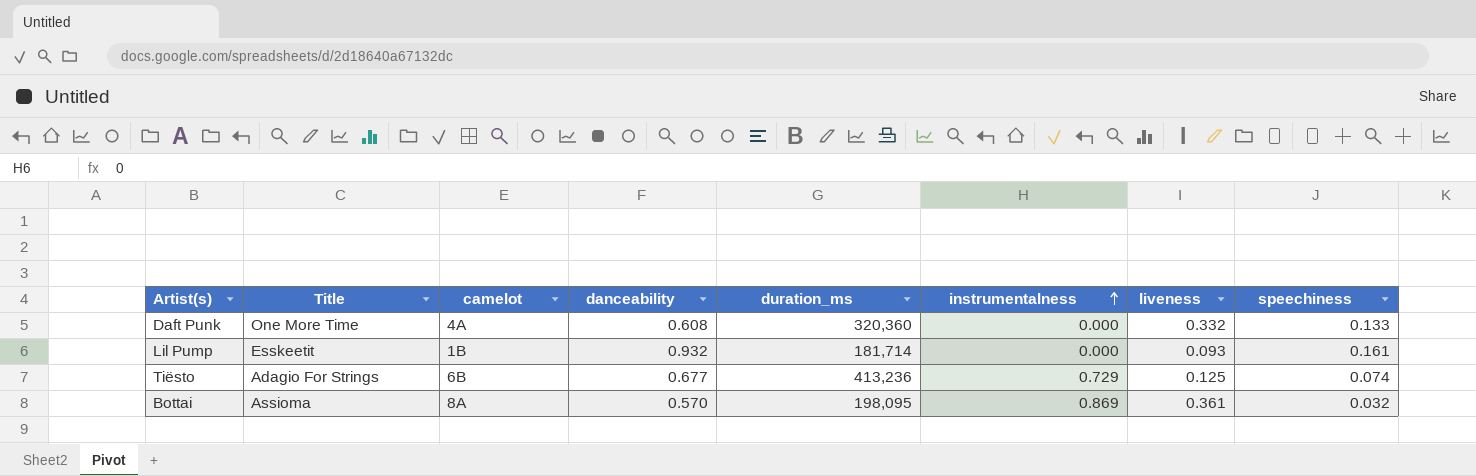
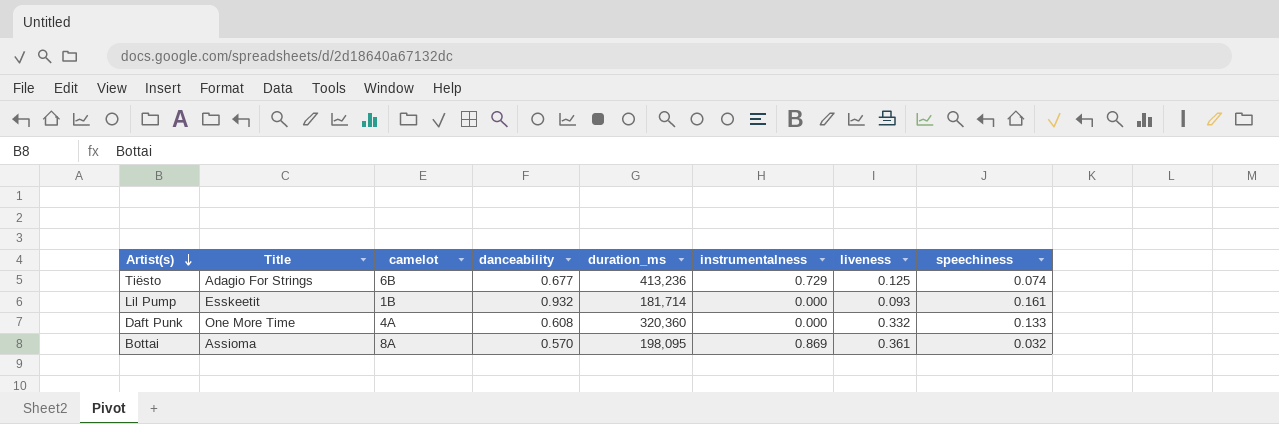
row order: instrumentalness ascending -> Artist(s) descending

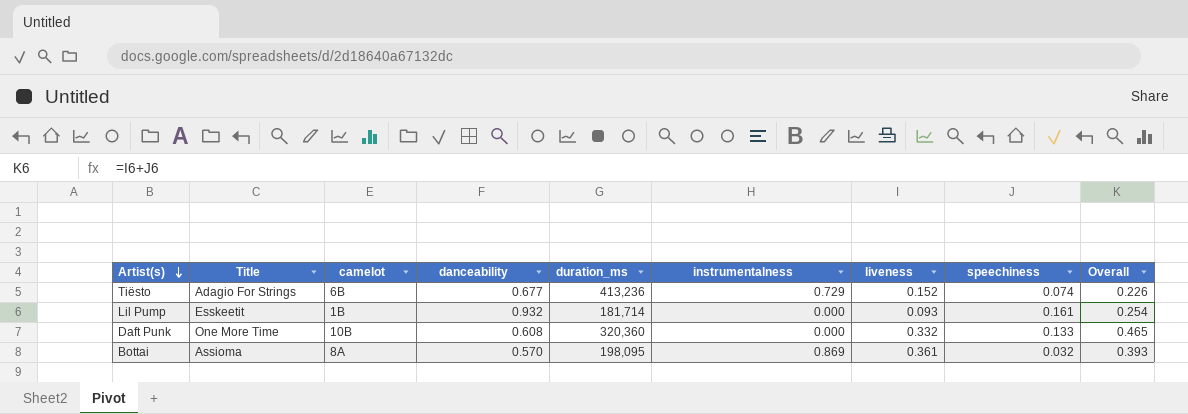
column Overall | formula: none -> [liveness] + [speechiness]
Tiësto | liveness: 0.125 -> 0.152
Daft Punk | camelot: 4A -> 10B

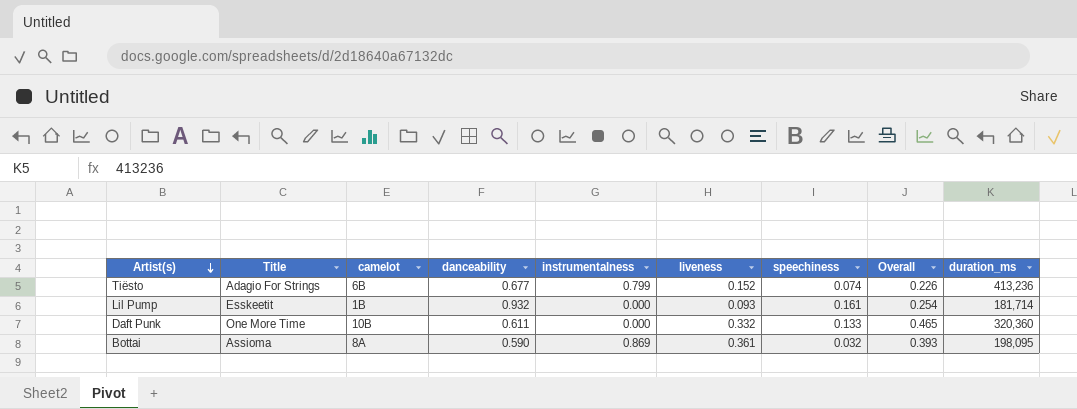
column duration_ms | position: 5 -> 9
Tiësto | instrumentalness: 0.729 -> 0.799
Daft Punk | danceability: 0.608 -> 0.611
Bottai | danceability: 0.570 -> 0.590

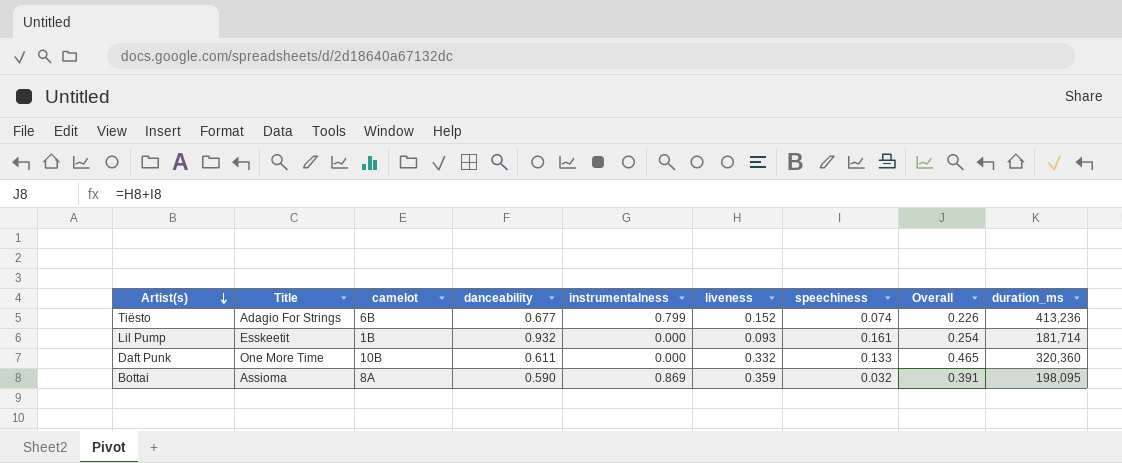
Bottai | liveness: 0.361 -> 0.359
Bottai | Overall: 0.393 -> 0.391

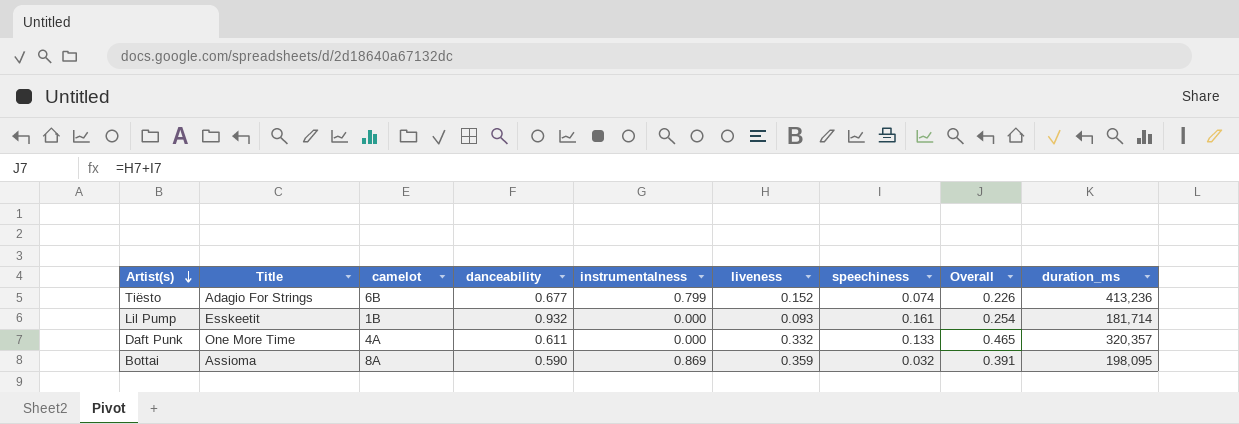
Daft Punk | camelot: 10B -> 4A
Daft Punk | duration_ms: 320,360 -> 320,357

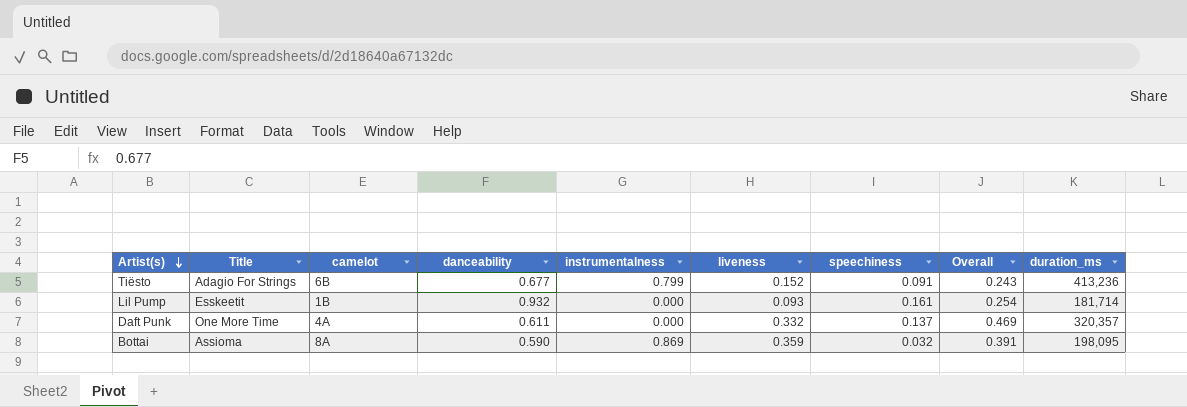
Tiësto | speechiness: 0.074 -> 0.091
Tiësto | Overall: 0.226 -> 0.243
Daft Punk | speechiness: 0.133 -> 0.137
Daft Punk | Overall: 0.465 -> 0.469

